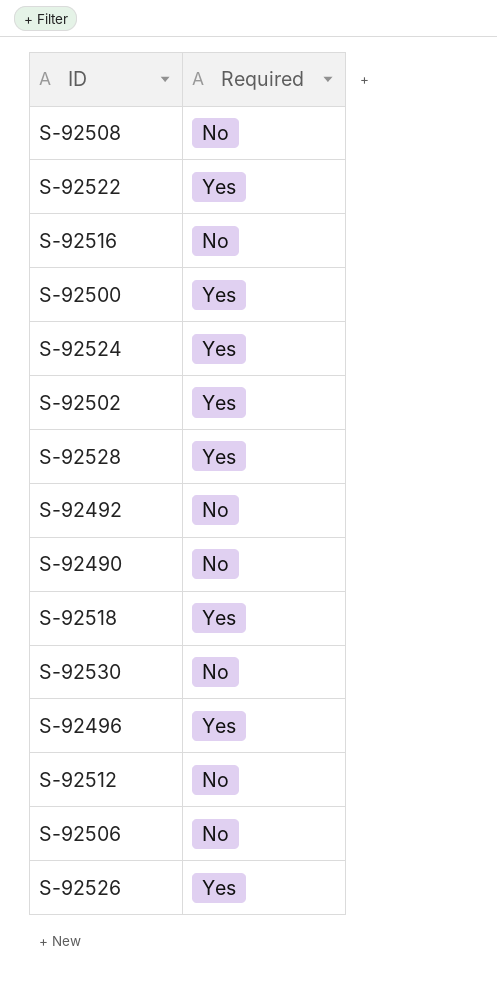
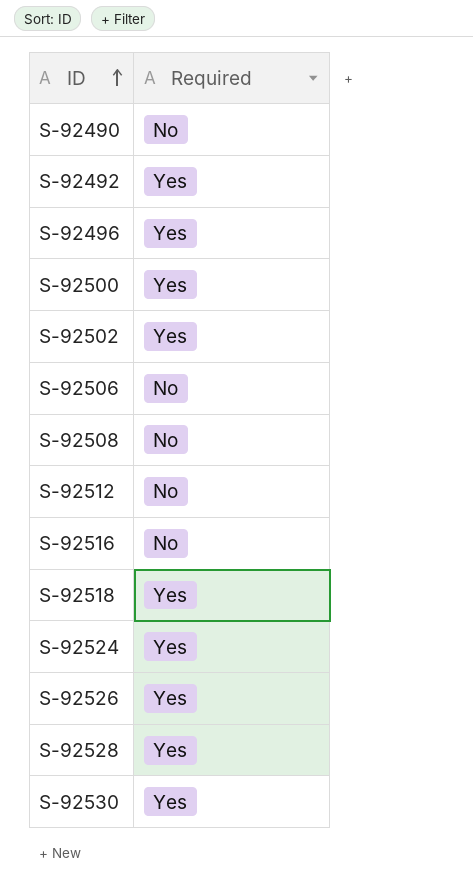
row order: none -> ID ascending
row S-92522: Yes -> none
S-92492 | Required: No -> Yes
S-92530 | Required: No -> Yes

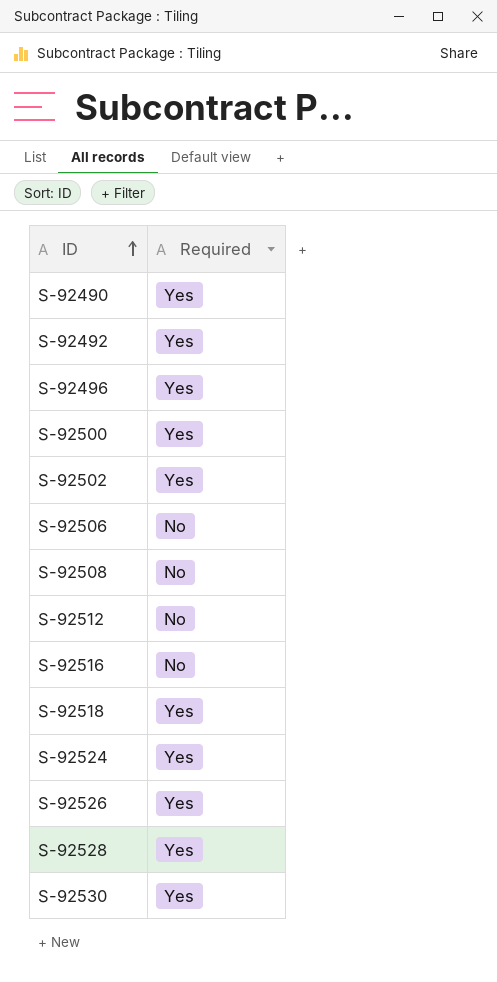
S-92490 | Required: No -> Yes

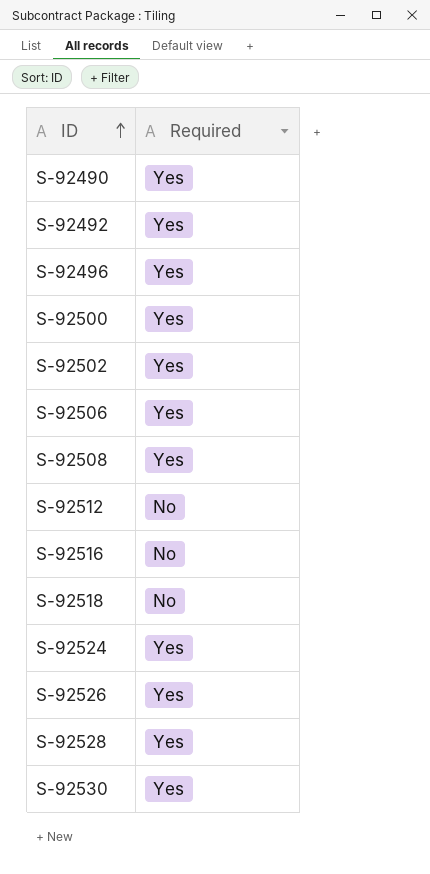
S-92506 | Required: No -> Yes
S-92508 | Required: No -> Yes
S-92518 | Required: Yes -> No

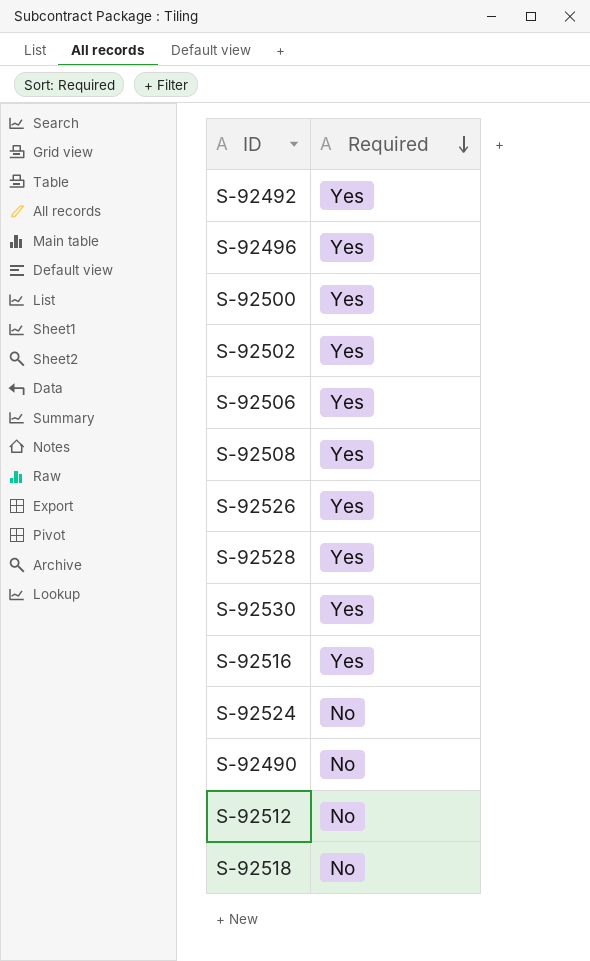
row order: ID ascending -> Required descending
S-92516 | Required: No -> Yes
S-92524 | Required: Yes -> No
S-92490 | Required: Yes -> No

